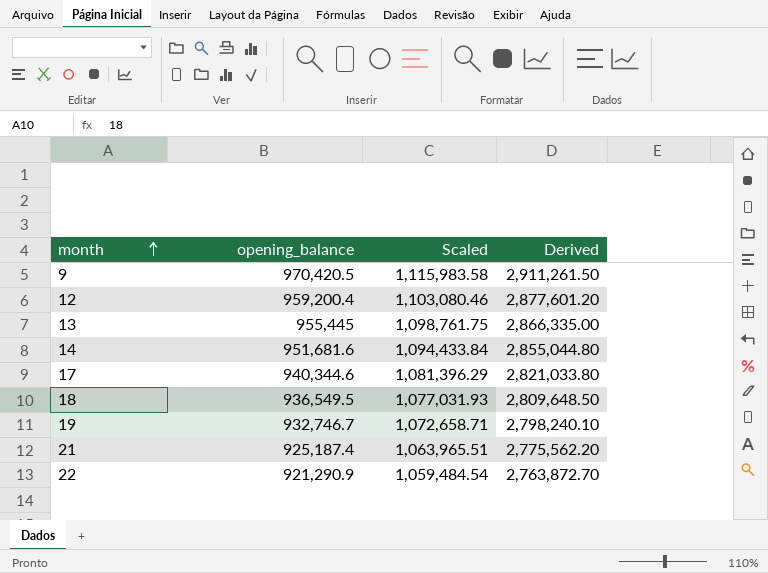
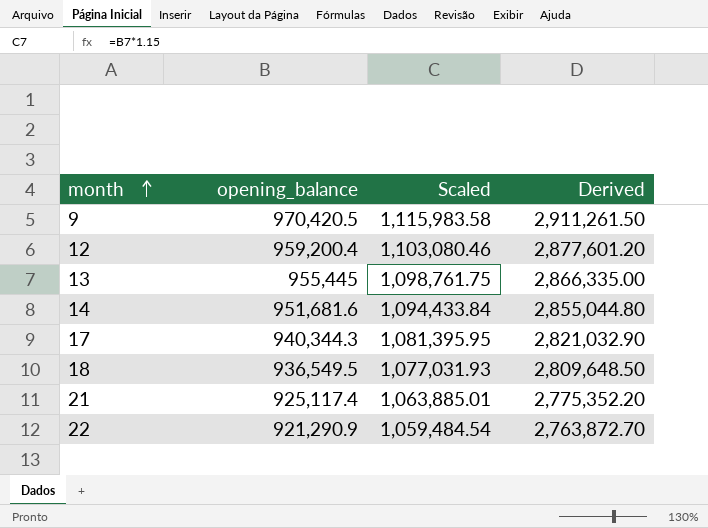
row 19: 932,746.7 | 1,072,658.71 | 2,798,240.10 -> none
17 | opening_balance: 940,344.6 -> 940,344.3
17 | Scaled: 1,081,396.29 -> 1,081,395.95
17 | Derived: 2,821,033.80 -> 2,821,032.90
21 | opening_balance: 925,187.4 -> 925,117.4
21 | Scaled: 1,063,965.51 -> 1,063,885.01
21 | Derived: 2,775,562.20 -> 2,775,352.20

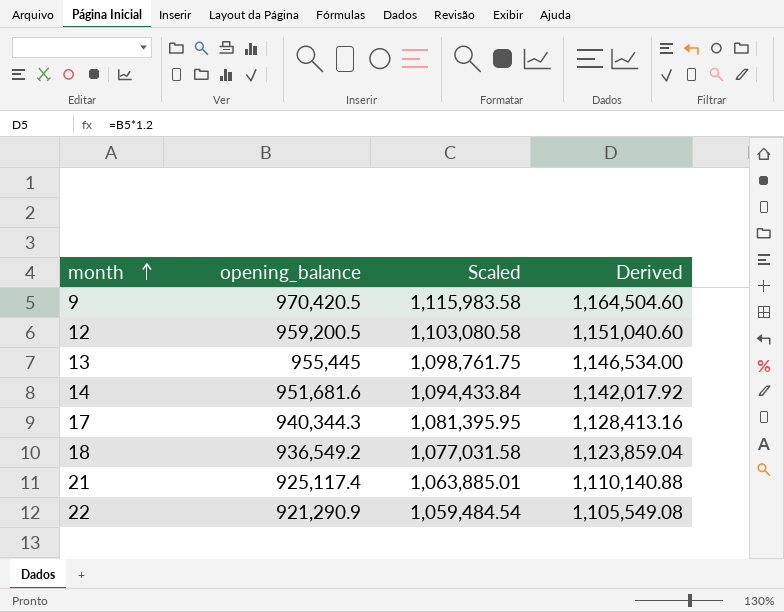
column Derived | formula: [opening_balance] * 3 -> [opening_balance] * 1.2
12 | opening_balance: 959,200.4 -> 959,200.5
12 | Scaled: 1,103,080.46 -> 1,103,080.58
18 | opening_balance: 936,549.5 -> 936,549.2
18 | Scaled: 1,077,031.93 -> 1,077,031.58

